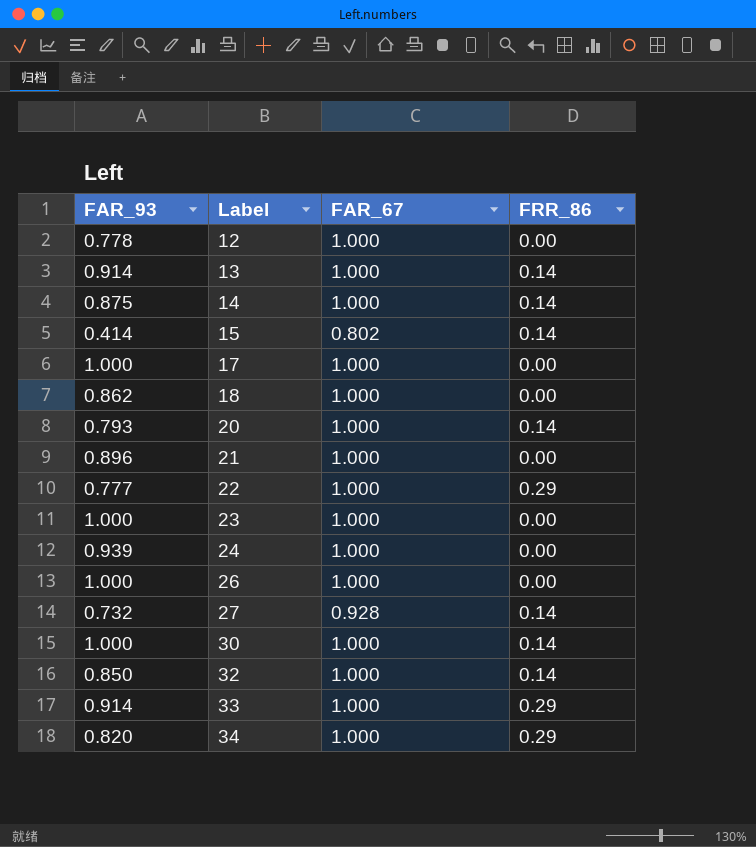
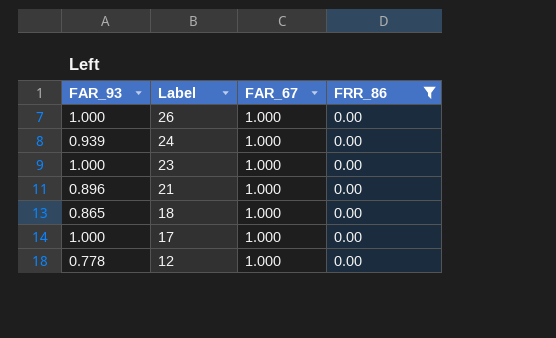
filter: none -> FRR_86 = 0.00
row order: Label ascending -> Label descending
18 | FAR_93: 0.862 -> 0.865

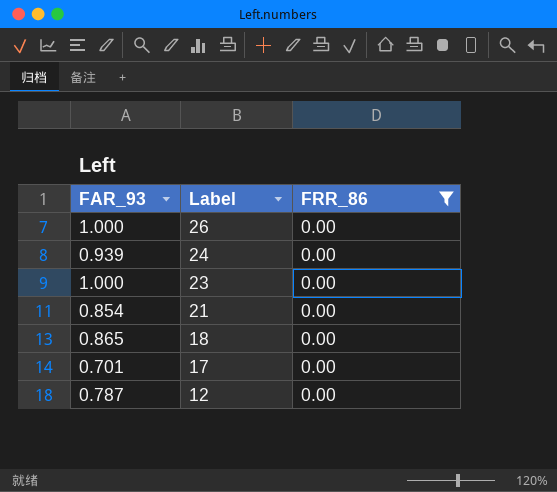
column FAR_67 | position: 3 -> none
21 | FAR_93: 0.896 -> 0.854
17 | FAR_93: 1.000 -> 0.701
12 | FAR_93: 0.778 -> 0.787

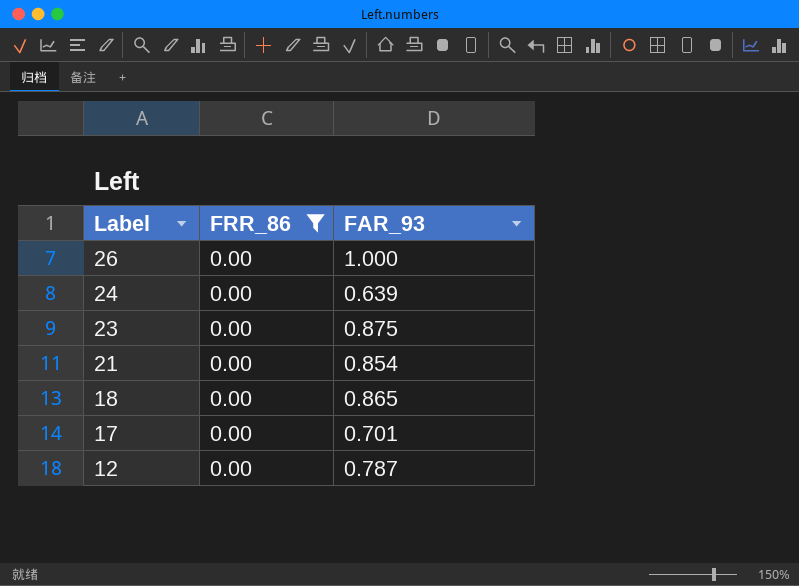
column FAR_93 | position: 1 -> 3
24 | FAR_93: 0.939 -> 0.639
23 | FAR_93: 1.000 -> 0.875

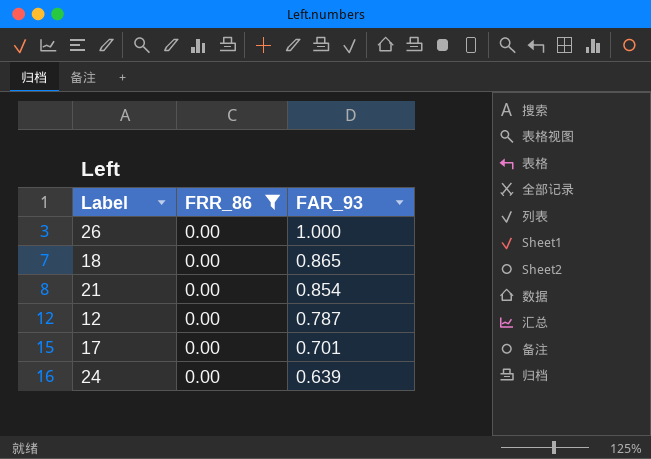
row order: Label descending -> FAR_93 descending
row 23: 0.00 | 0.875 -> none

